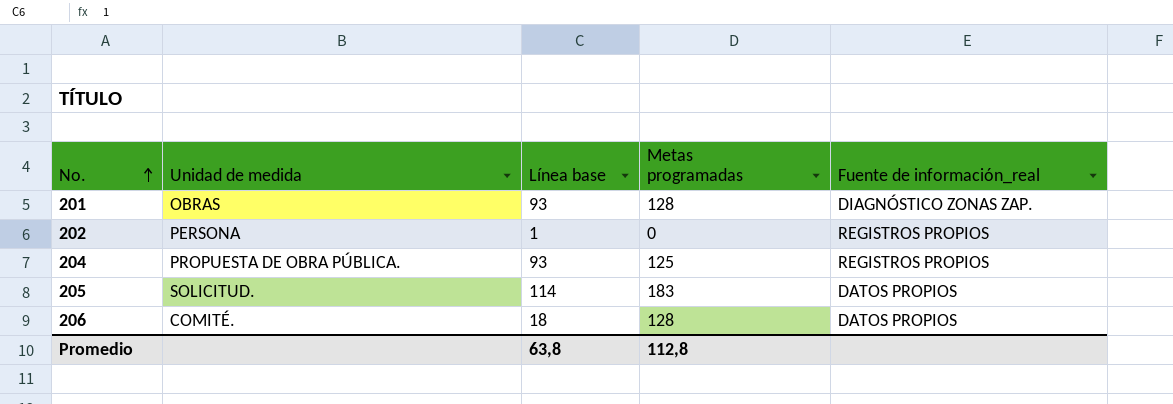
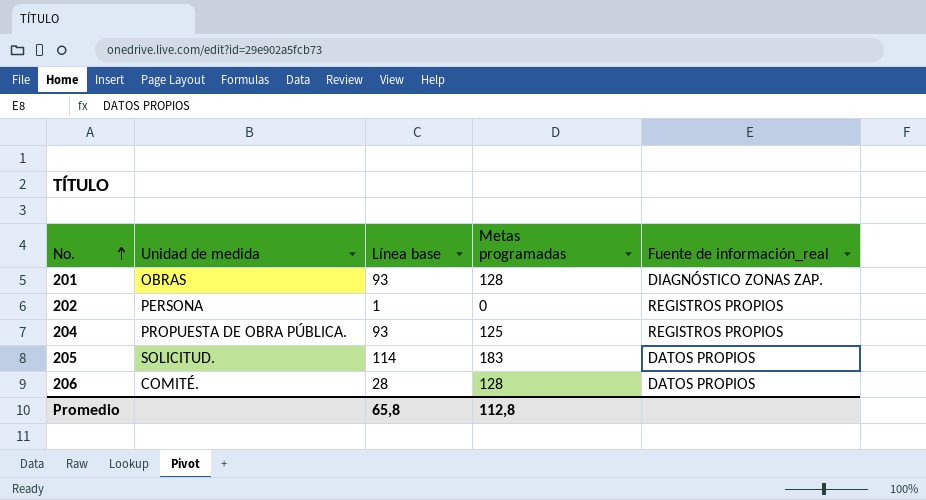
206 | Línea base: 18 -> 28
Promedio | Línea base: 63,8 -> 65,8

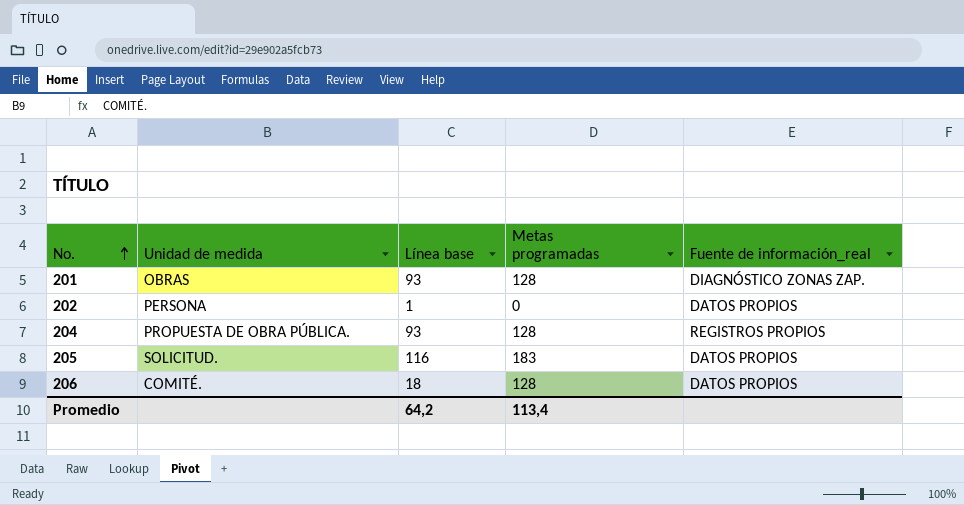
202 | Fuente de información_real: REGISTROS PROPIOS -> DATOS PROPIOS
204 | Metas programadas: 125 -> 128
205 | Línea base: 114 -> 116
206 | Línea base: 28 -> 18
Promedio | Línea base: 65,8 -> 64,2
Promedio | Metas programadas: 112,8 -> 113,4

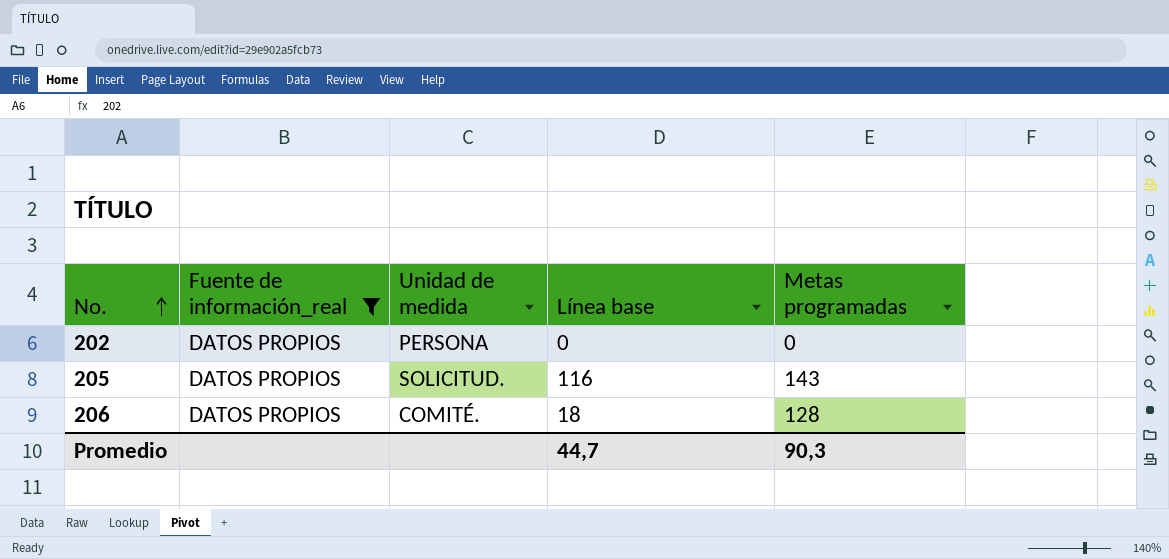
filter: none -> Fuente de información_real = DATOS PROPIOS
column Fuente de información_real | position: 5 -> 2
202 | Línea base: 1 -> 0
205 | Metas programadas: 183 -> 143
Promedio | Línea base: 64,2 -> 44,7
Promedio | Metas programadas: 113,4 -> 90,3

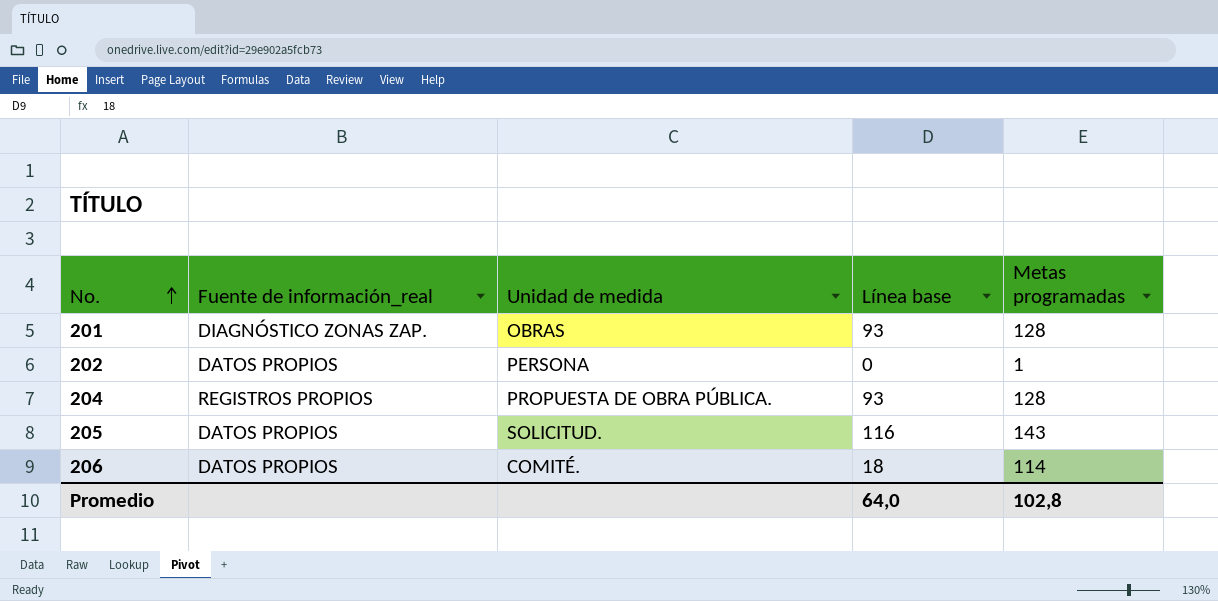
filter: Fuente de información_real = DATOS PROPIOS -> none
202 | Metas programadas: 0 -> 1
206 | Metas programadas: 128 -> 114
Promedio | Línea base: 44,7 -> 64,0
Promedio | Metas programadas: 90,3 -> 102,8

